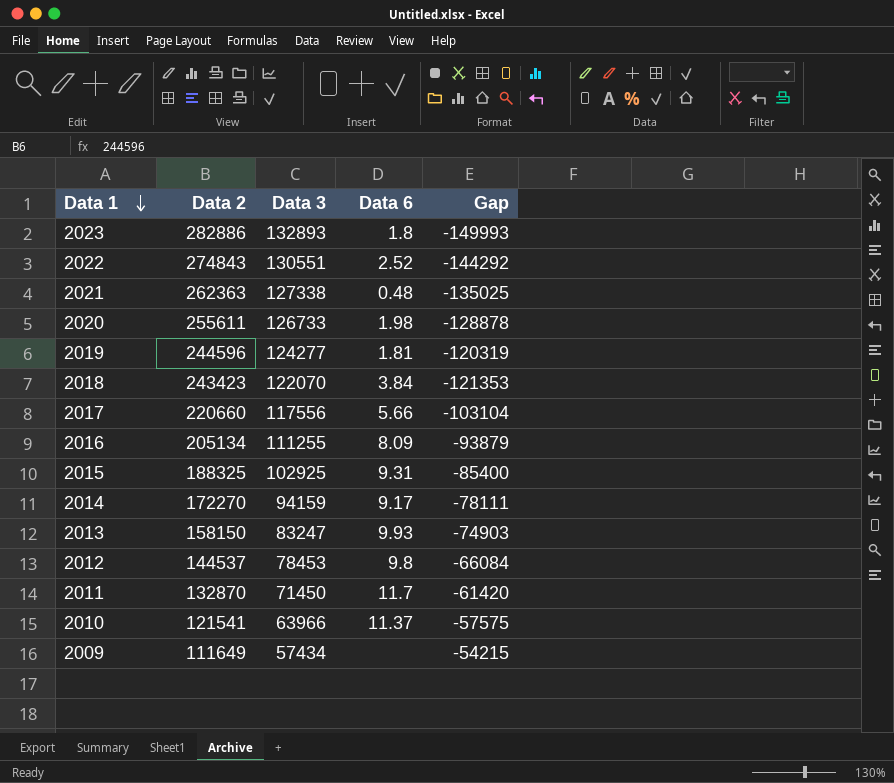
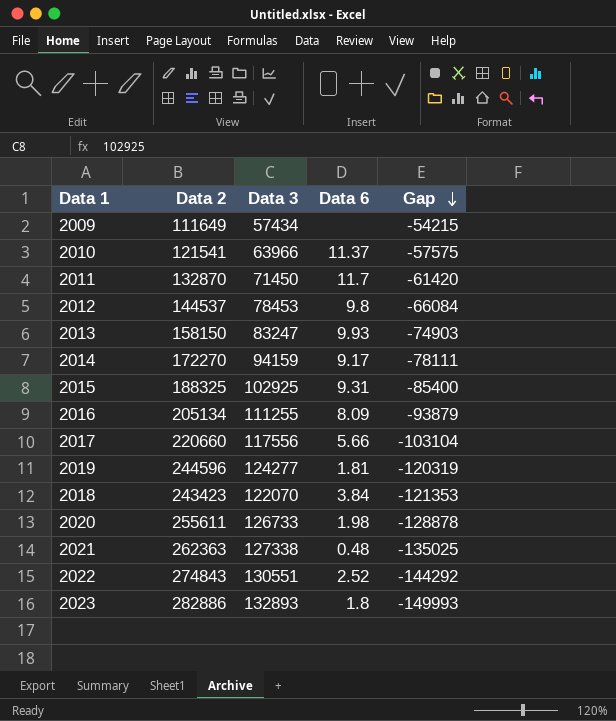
row order: Data 1 descending -> Gap descending

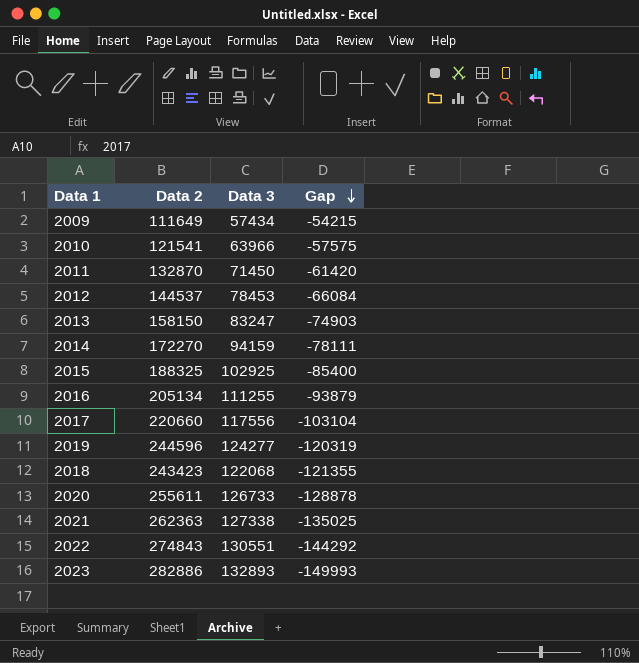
column Data 6 | position: 4 -> none
2018 | Data 3: 122070 -> 122068
2018 | Gap: -121353 -> -121355

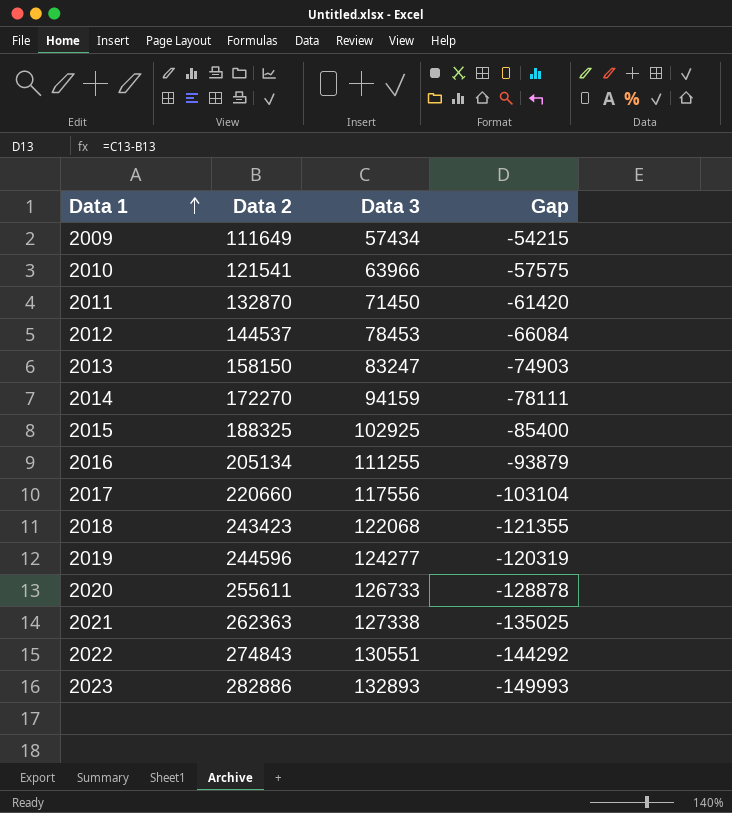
row order: Gap descending -> Data 1 ascending

